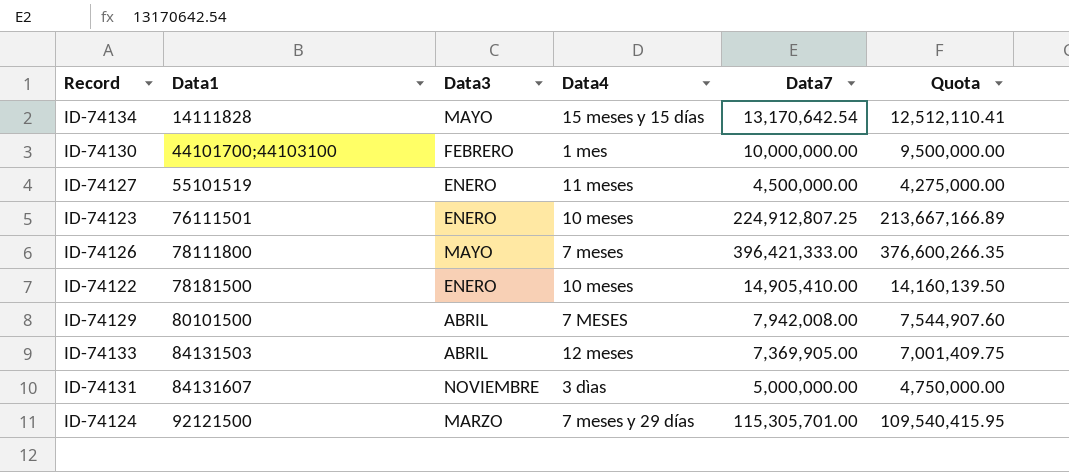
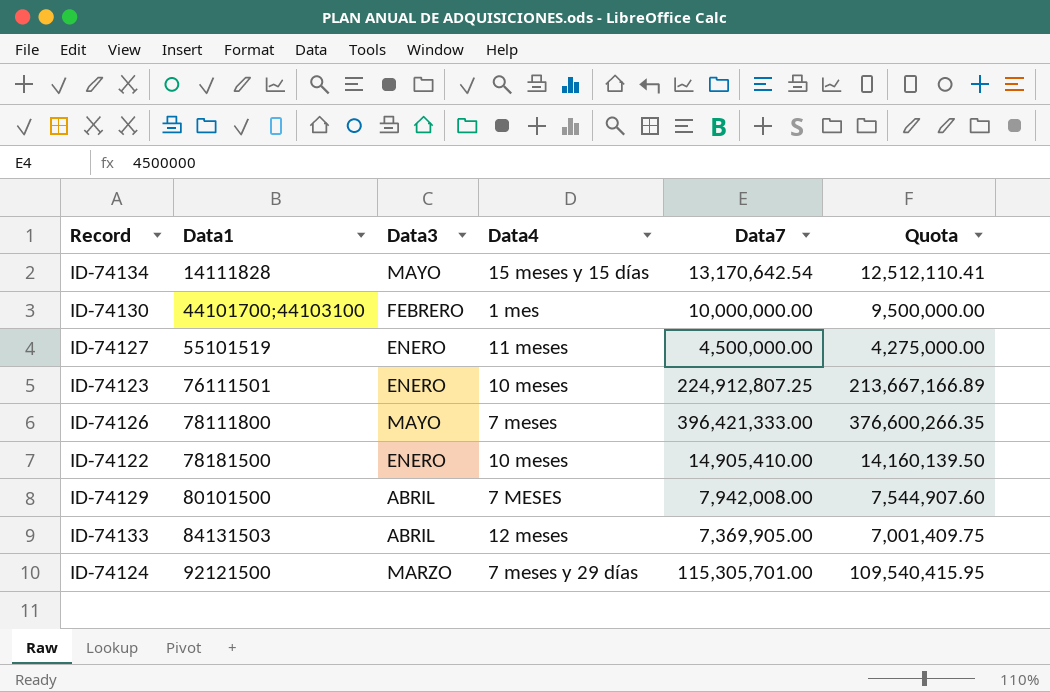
row ID-74131: 84131607 | NOVIEMBRE | 3 dìas | 5,000,000.00 | 4,750,000.00 -> none

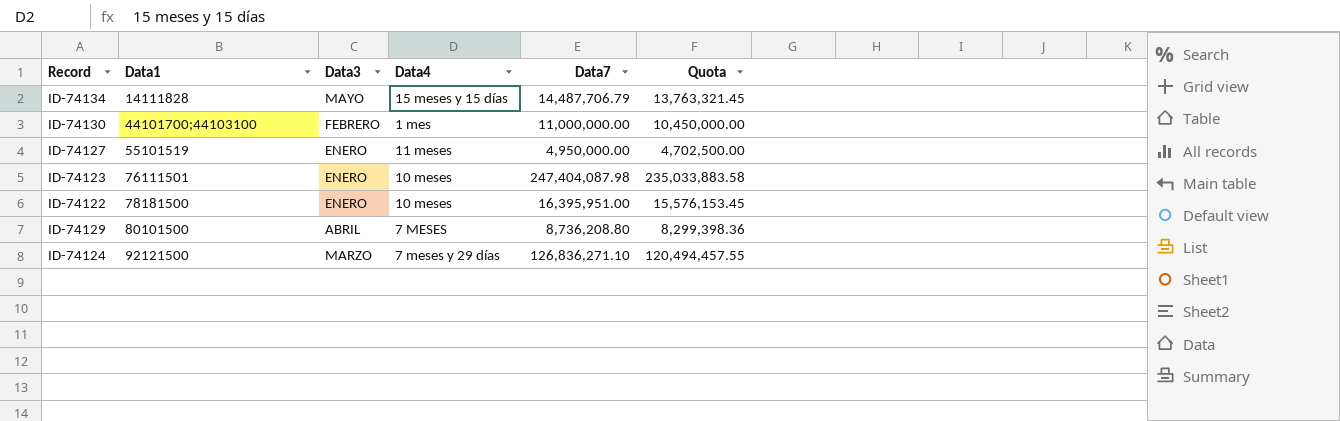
row ID-74126: 78111800 | MAYO | 7 meses | 396,421,333.00 | 376,600,266.35 -> none
row ID-74133: 84131503 | ABRIL | 12 meses | 7,369,905.00 | 7,001,409.75 -> none
ID-74134 | Data7: 13,170,642.54 -> 14,487,706.79
ID-74134 | Quota: 12,512,110.41 -> 13,763,321.45
ID-74130 | Data7: 10,000,000.00 -> 11,000,000.00
ID-74130 | Quota: 9,500,000.00 -> 10,450,000.00
ID-74127 | Data7: 4,500,000.00 -> 4,950,000.00
ID-74127 | Quota: 4,275,000.00 -> 4,702,500.00
ID-74123 | Data7: 224,912,807.25 -> 247,404,087.98
ID-74123 | Quota: 213,667,166.89 -> 235,033,883.58
ID-74122 | Data7: 14,905,410.00 -> 16,395,951.00
ID-74122 | Quota: 14,160,139.50 -> 15,576,153.45
ID-74129 | Data7: 7,942,008.00 -> 8,736,208.80
ID-74129 | Quota: 7,544,907.60 -> 8,299,398.36
ID-74124 | Data7: 115,305,701.00 -> 126,836,271.10
ID-74124 | Quota: 109,540,415.95 -> 120,494,457.55

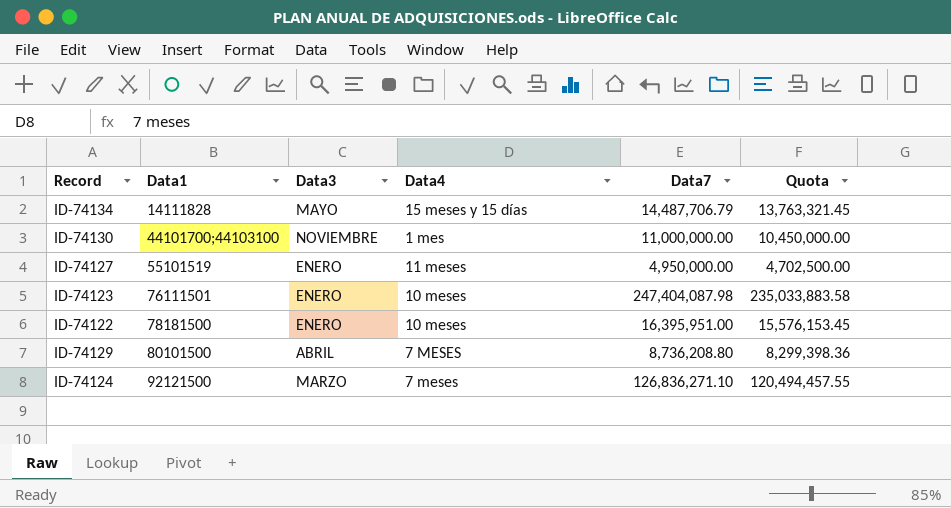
ID-74130 | Data3: FEBRERO -> NOVIEMBRE
ID-74124 | Data4: 7 meses y 29 días -> 7 meses

